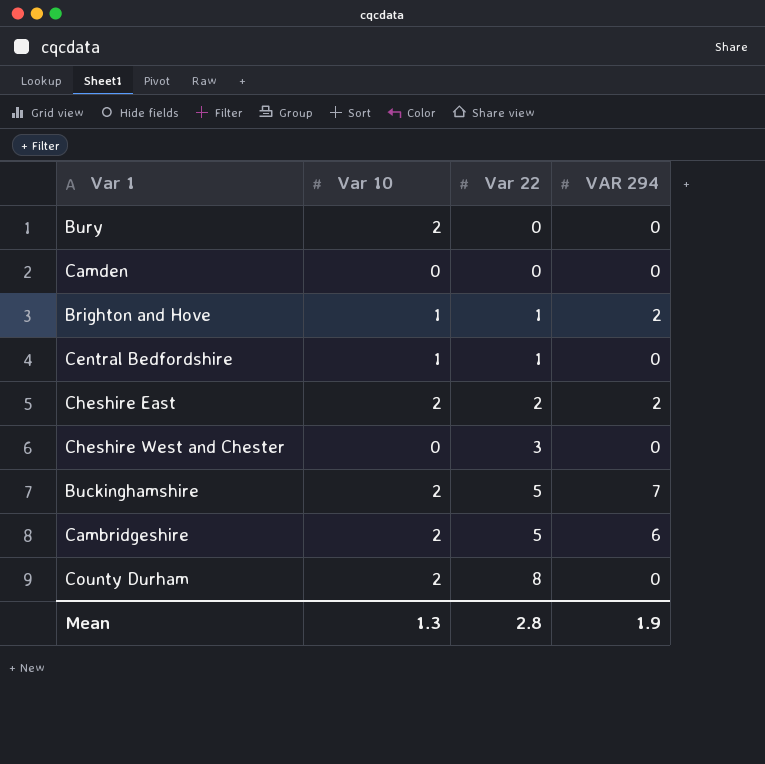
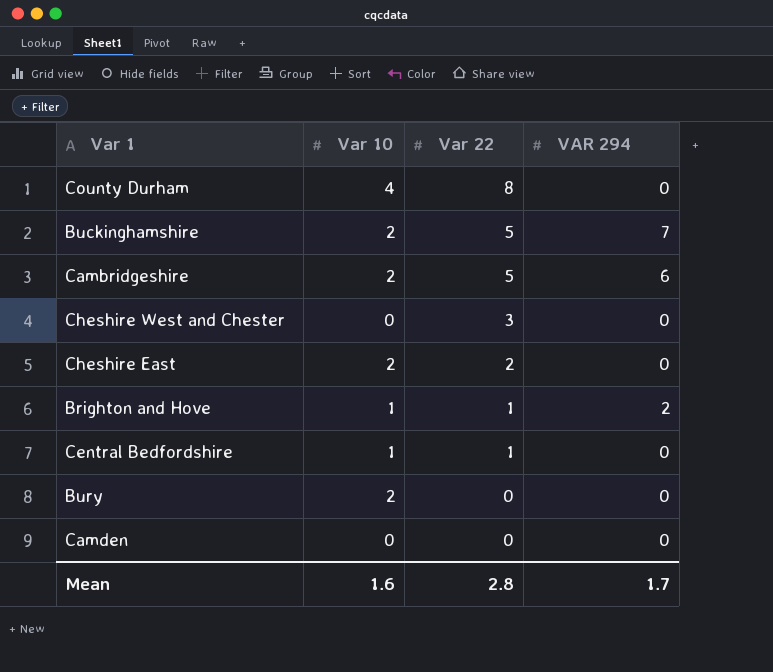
row order: Var 22 ascending -> Var 22 descending
County Durham | Var 10: 2 -> 4
Cheshire East | VAR 294: 2 -> 0
Mean | Var 10: 1.3 -> 1.6
Mean | VAR 294: 1.9 -> 1.7

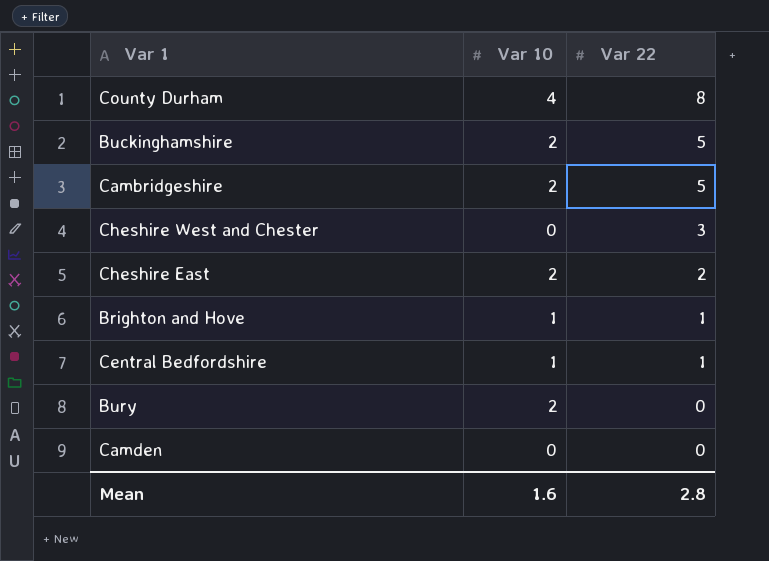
column VAR 294 | position: 4 -> none

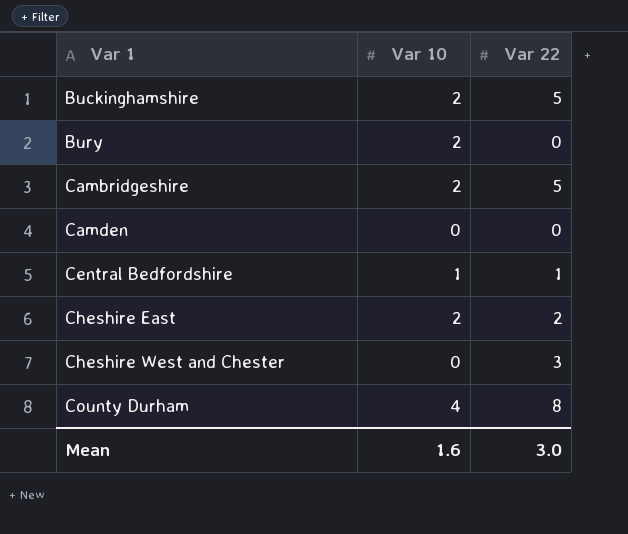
row order: Var 22 descending -> Var 1 ascending
row Brighton and Hove: 1 | 1 -> none
Mean | Var 22: 2.8 -> 3.0

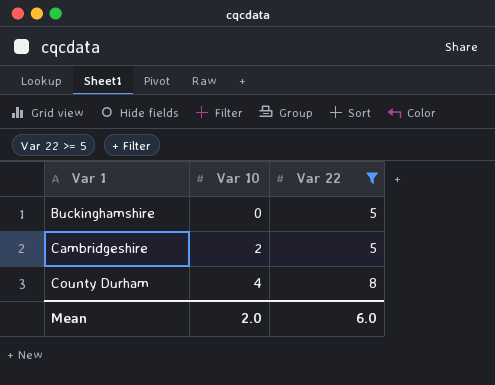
filter: none -> Var 22 >= 5
Buckinghamshire | Var 10: 2 -> 0
Mean | Var 10: 1.6 -> 2.0
Mean | Var 22: 3.0 -> 6.0

